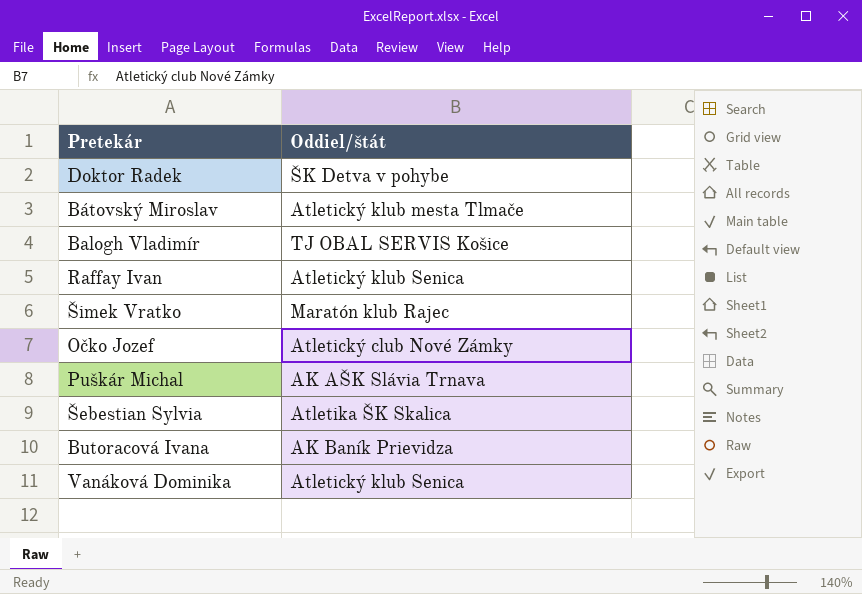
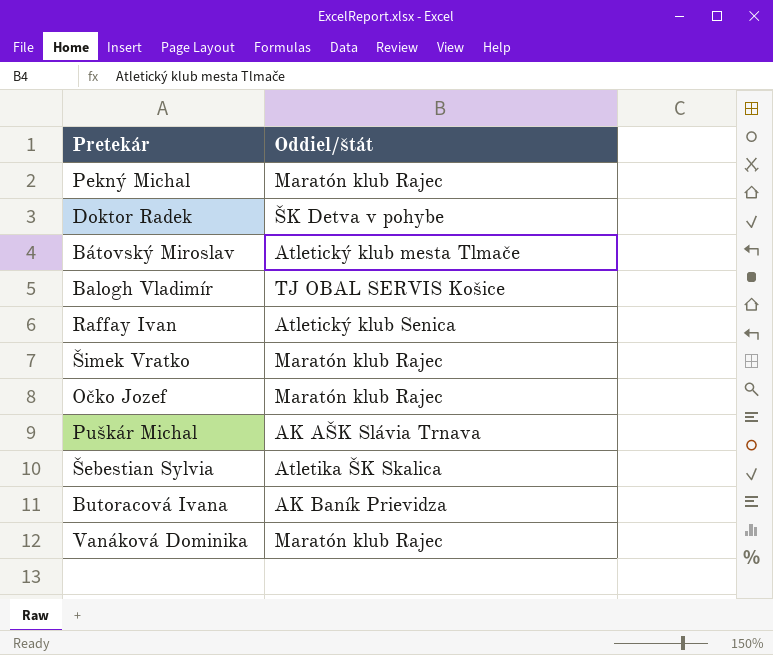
row Pekný Michal: none -> Maratón klub Rajec
Očko Jozef | Oddiel/štát: Atletický club Nové Zámky -> Maratón klub Rajec
Vanáková Dominika | Oddiel/štát: Atletický klub Senica -> Maratón klub Rajec

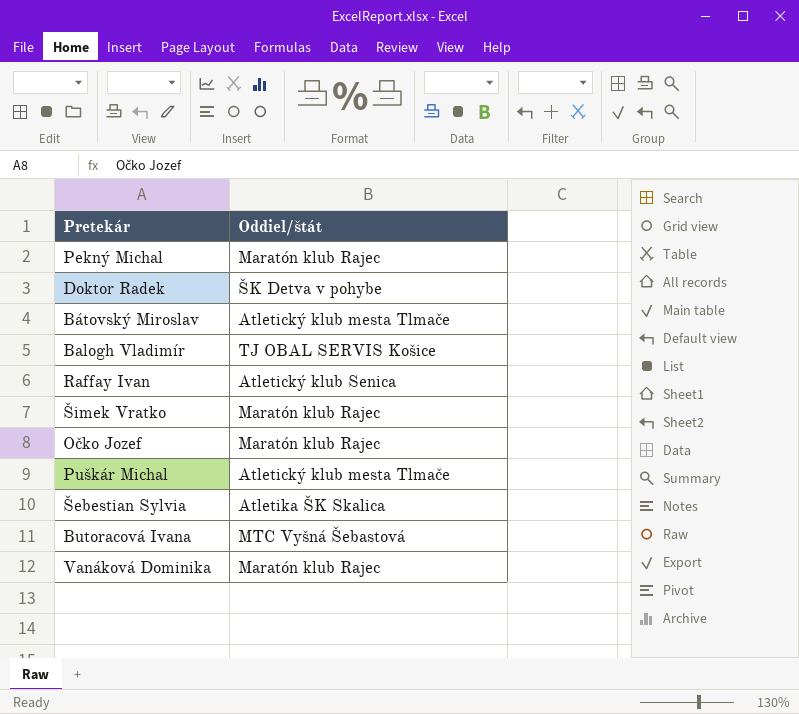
Puškár Michal | Oddiel/štát: AK AŠK Slávia Trnava -> Atletický klub mesta Tlmače
Butoracová Ivana | Oddiel/štát: AK Baník Prievidza -> MTC Vyšná Šebastová

